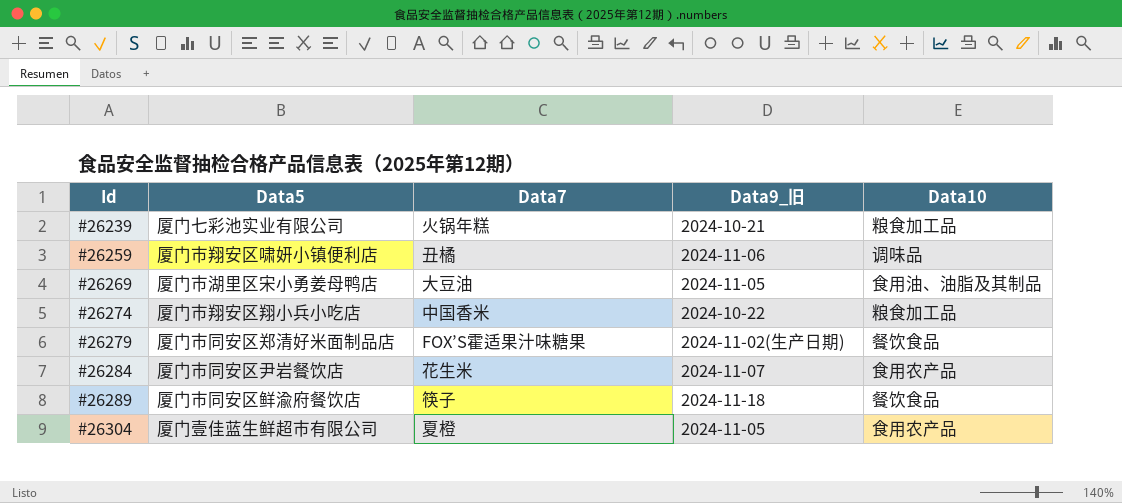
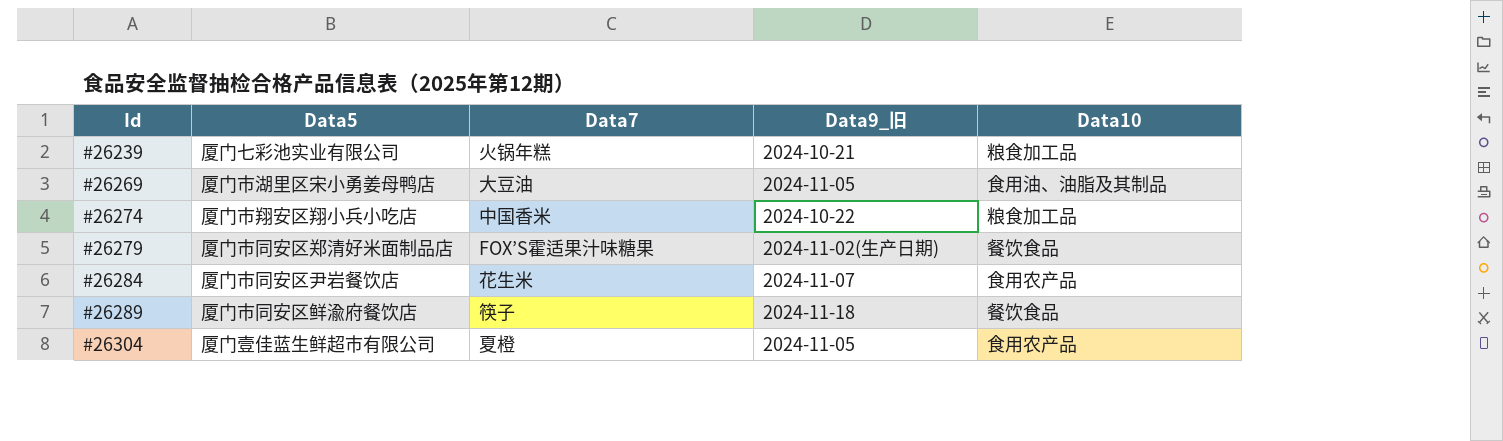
row #26259: 厦门市翔安区啸妍小镇便利店 | 丑橘 | 2024-11-06 | 调味品 -> none

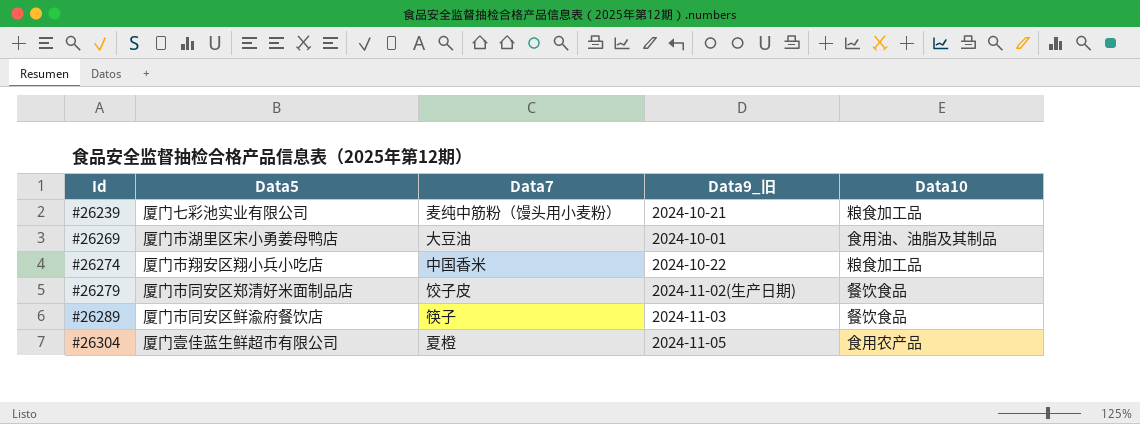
row #26284: 厦门市同安区尹岩餐饮店 | 花生米 | 2024-11-07 | 食用农产品 -> none
#26239 | Data7: 火锅年糕 -> 麦纯中筋粉（馒头用小麦粉）
#26269 | Data9_旧: 2024-11-05 -> 2024-10-01
#26279 | Data7: FOX’S霍适果汁味糖果 -> 饺子皮
#26289 | Data9_旧: 2024-11-18 -> 2024-11-03

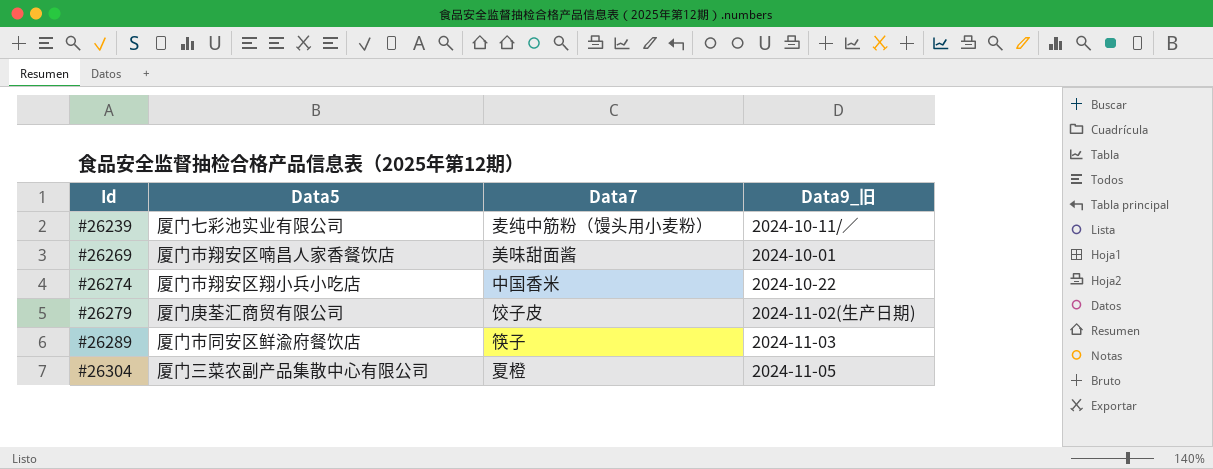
column Data10 | position: 5 -> none
#26239 | Data9_旧: 2024-10-21 -> 2024-10-11/／
#26269 | Data5: 厦门市湖里区宋小勇姜母鸭店 -> 厦门市翔安区喃昌人家香餐饮店
#26269 | Data7: 大豆油 -> 美味甜面酱
#26279 | Data5: 厦门市同安区郑清好米面制品店 -> 厦门庚荃汇商贸有限公司
#26304 | Data5: 厦门壹佳蓝生鲜超市有限公司 -> 厦门三菜农副产品集散中心有限公司

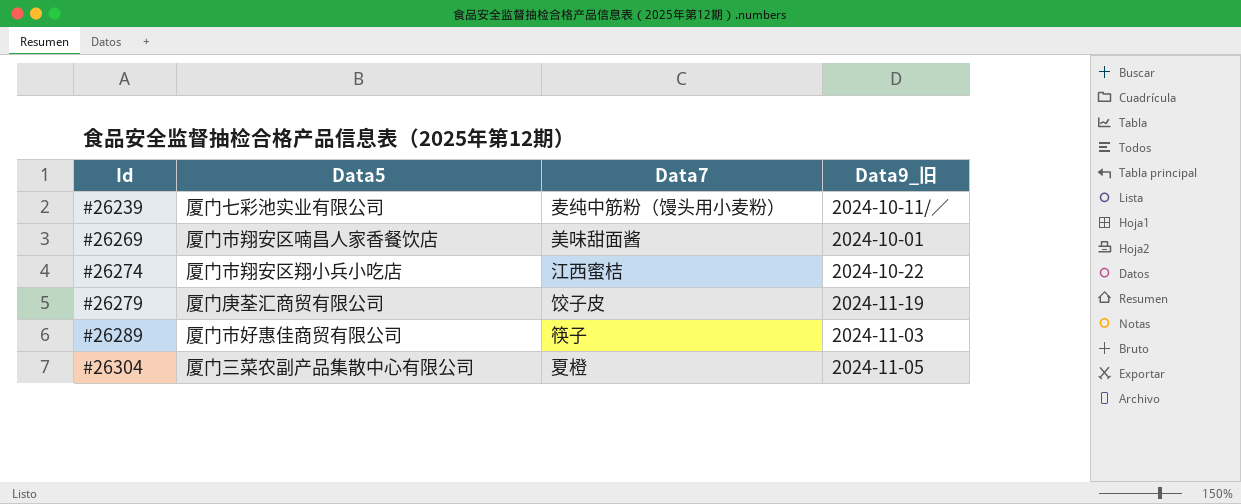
#26274 | Data7: 中国香米 -> 江西蜜桔
#26279 | Data9_旧: 2024-11-02(生产日期) -> 2024-11-19
#26289 | Data5: 厦门市同安区鲜渝府餐饮店 -> 厦门市好惠佳商贸有限公司

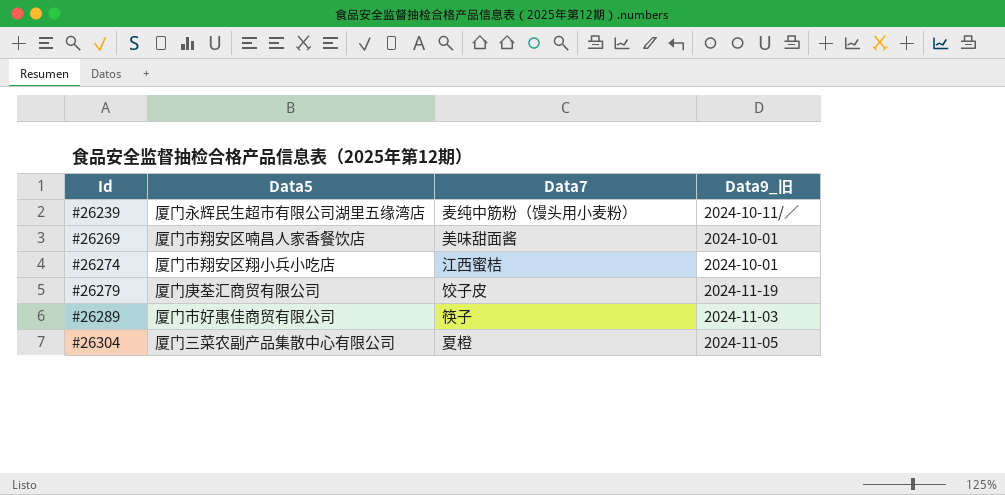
#26239 | Data5: 厦门七彩池实业有限公司 -> 厦门永辉民生超市有限公司湖里五缘湾店
#26274 | Data9_旧: 2024-10-22 -> 2024-10-01

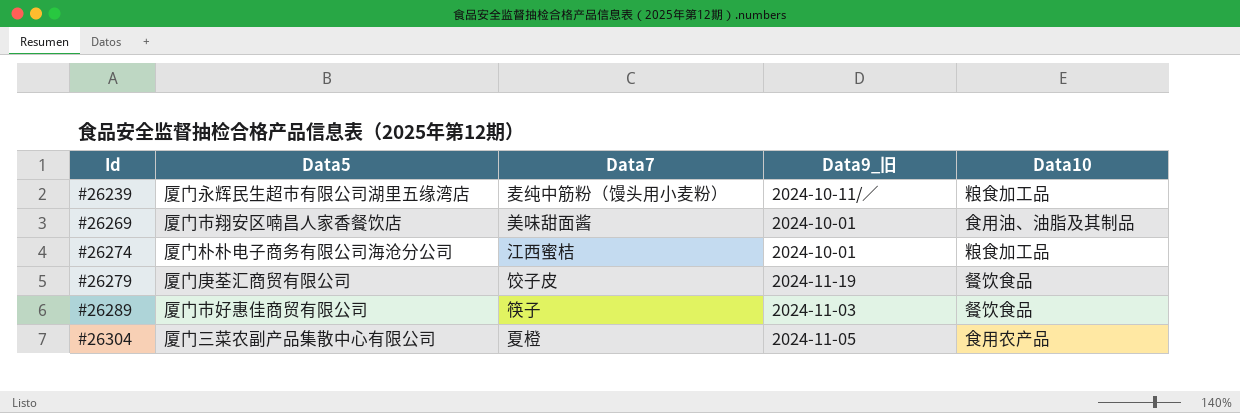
column Data10 | position: none -> 5
#26274 | Data5: 厦门市翔安区翔小兵小吃店 -> 厦门朴朴电子商务有限公司海沧分公司

